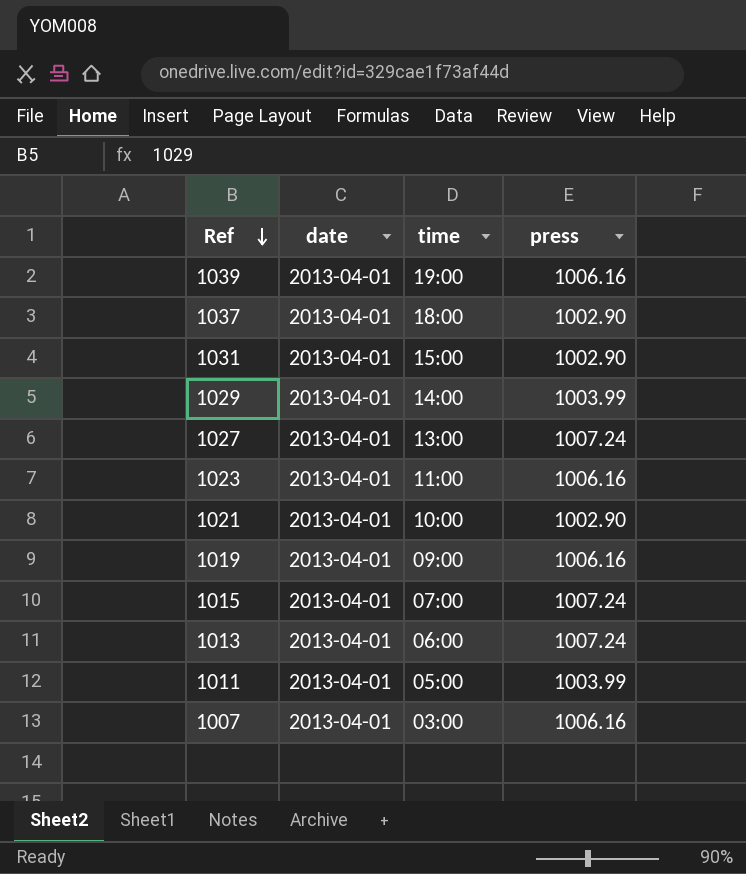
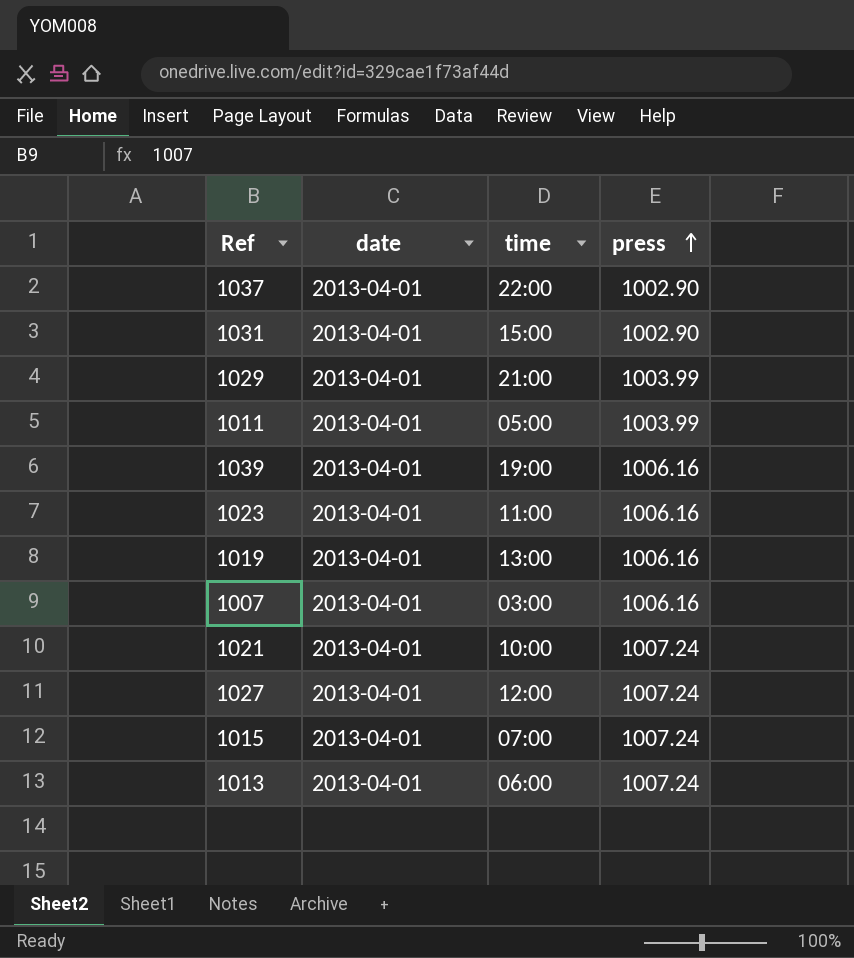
row order: Ref descending -> press ascending
1037 | time: 18:00 -> 22:00
1029 | time: 14:00 -> 21:00
1019 | time: 09:00 -> 13:00
1021 | press: 1002.90 -> 1007.24
1027 | time: 13:00 -> 12:00

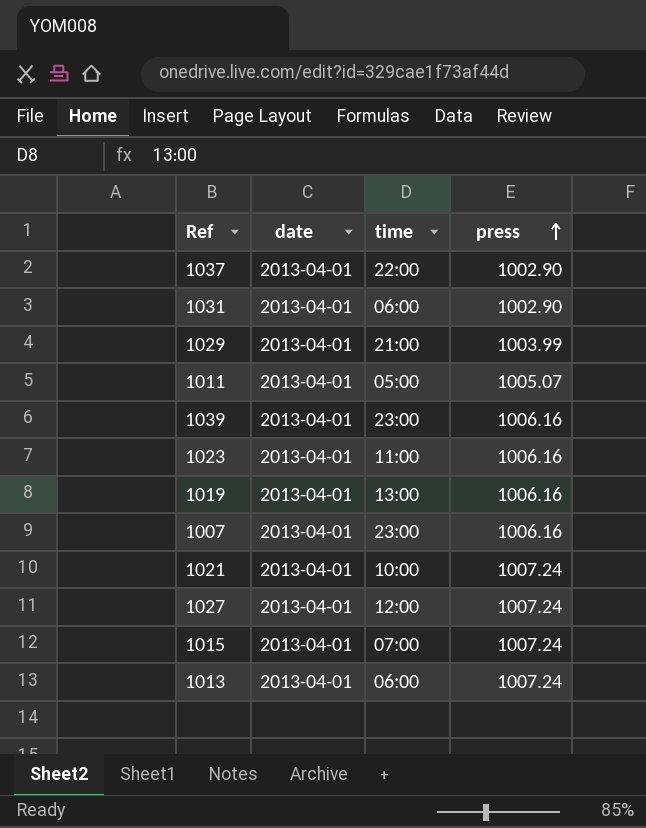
1031 | time: 15:00 -> 06:00
1011 | press: 1003.99 -> 1005.07
1039 | time: 19:00 -> 23:00
1007 | time: 03:00 -> 23:00

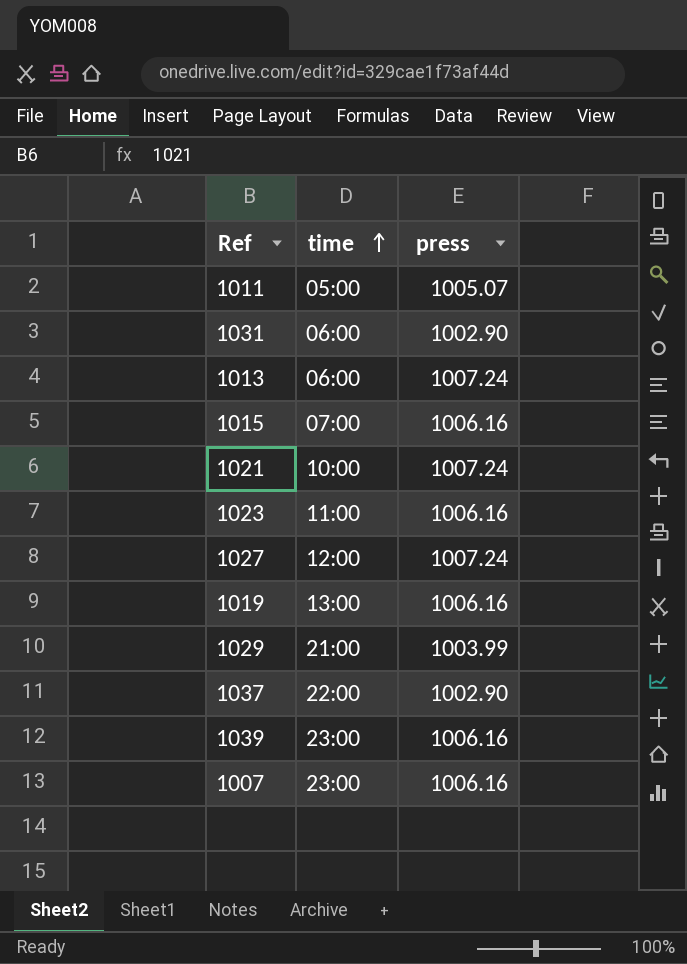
row order: press ascending -> time ascending
column date | position: 2 -> none
1015 | press: 1007.24 -> 1006.16

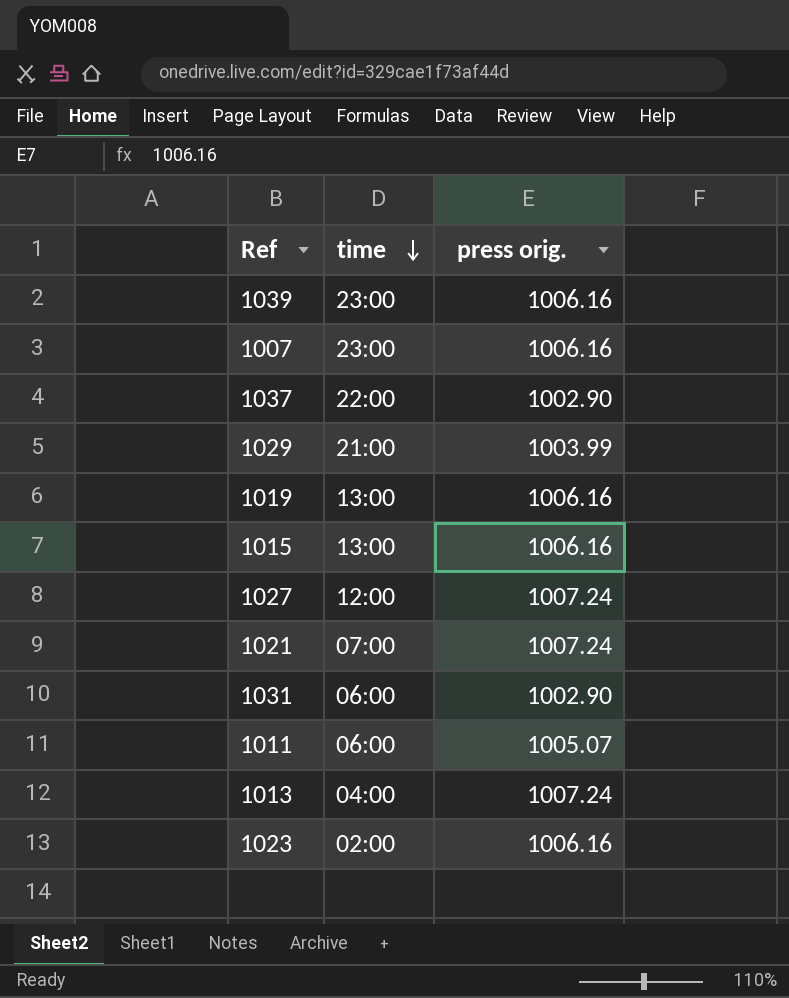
row order: time ascending -> time descending
column name: press -> press orig.
1015 | time: 07:00 -> 13:00
1021 | time: 10:00 -> 07:00
1011 | time: 05:00 -> 06:00
1013 | time: 06:00 -> 04:00
1023 | time: 11:00 -> 02:00

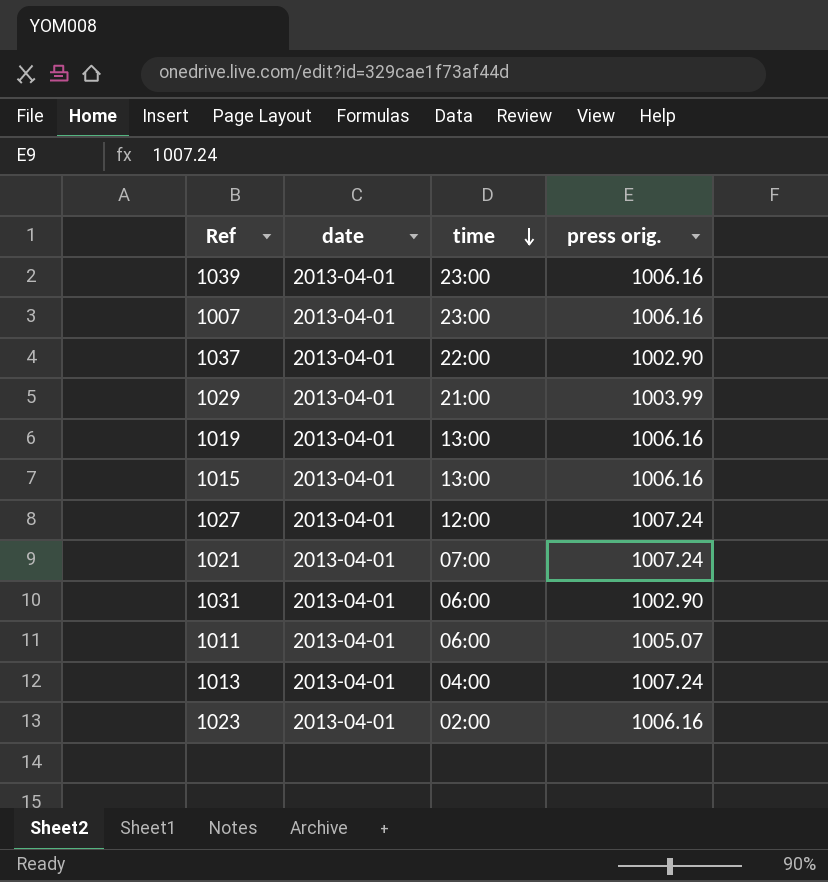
column date | position: none -> 2

